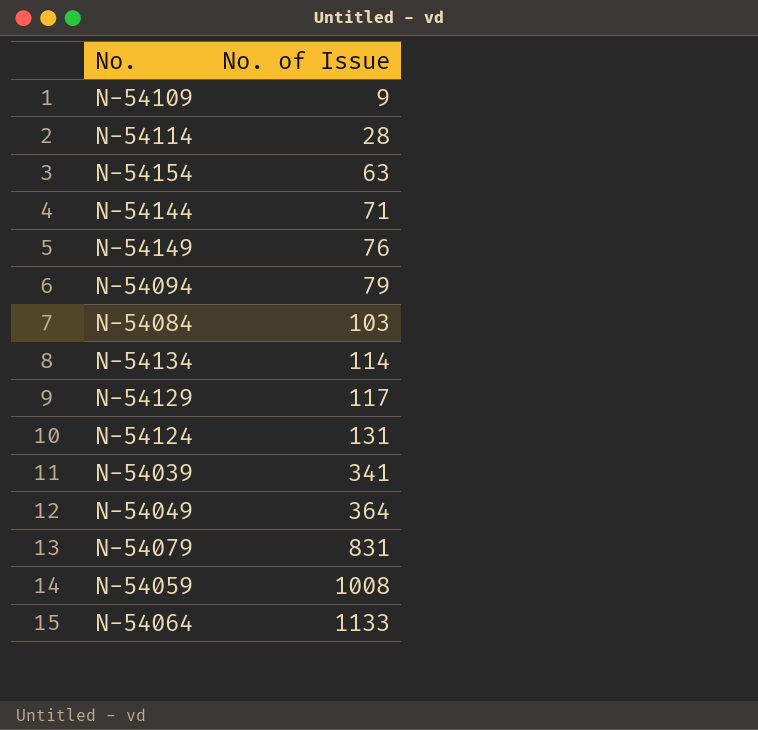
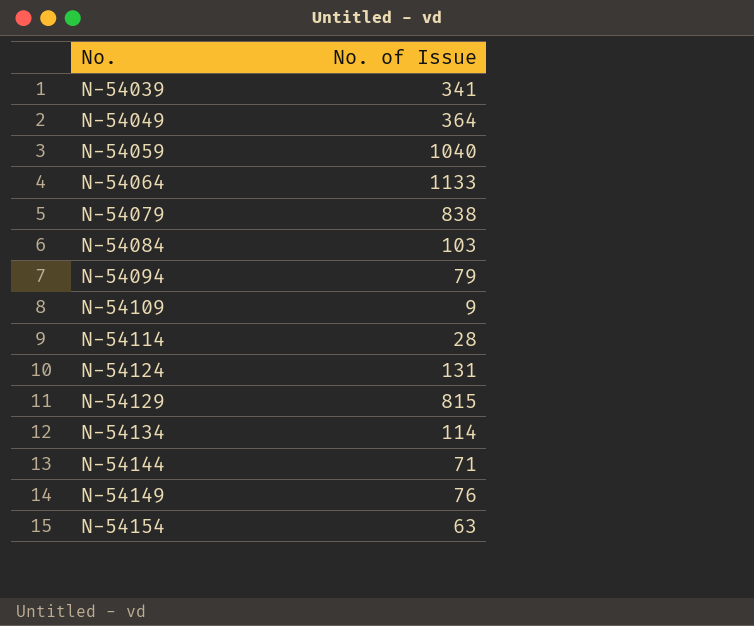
row order: No. of Issue ascending -> No. ascending
N-54059 | No. of Issue: 1008 -> 1040
N-54079 | No. of Issue: 831 -> 838
N-54129 | No. of Issue: 117 -> 815

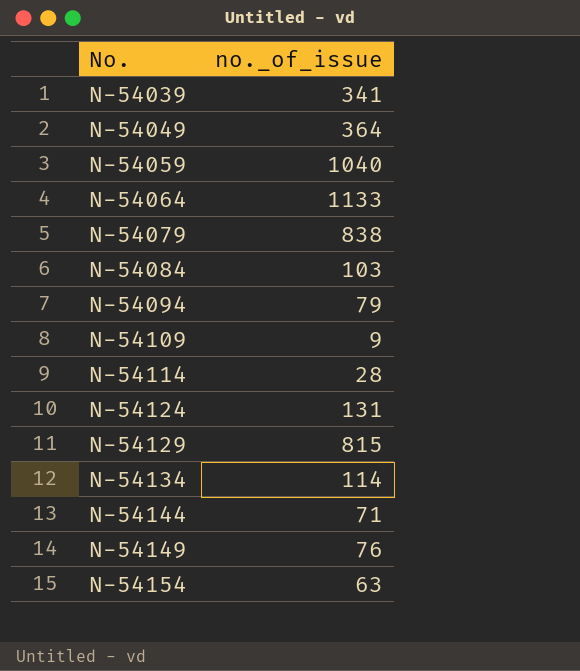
column name: No. of Issue -> no._of_issue

